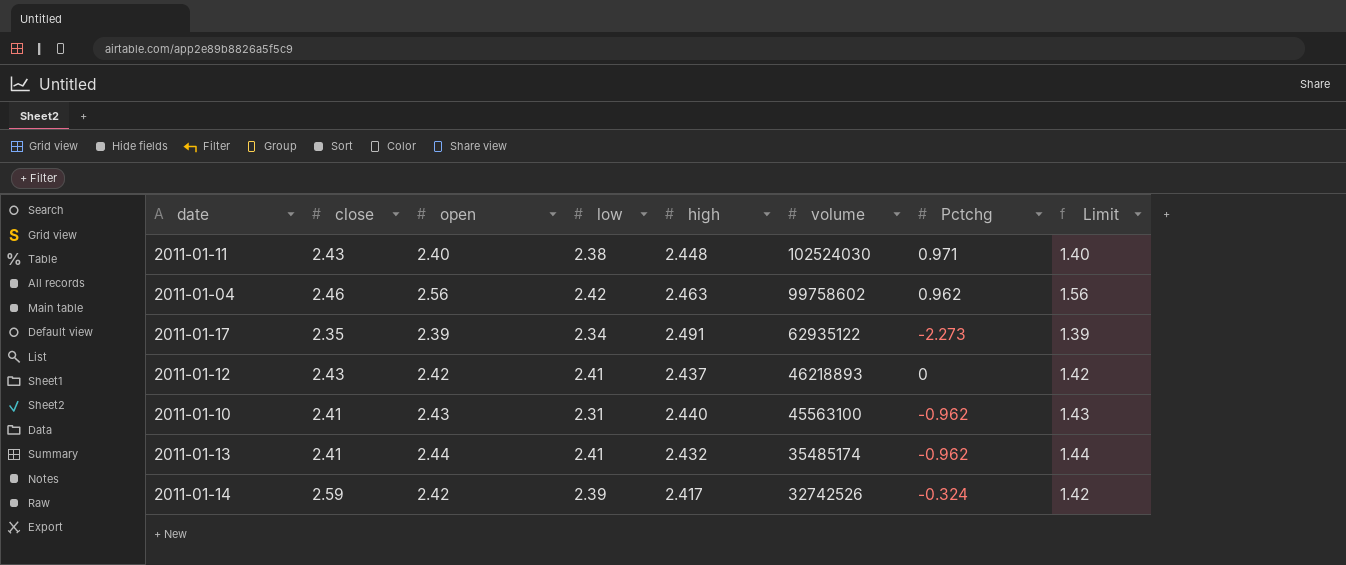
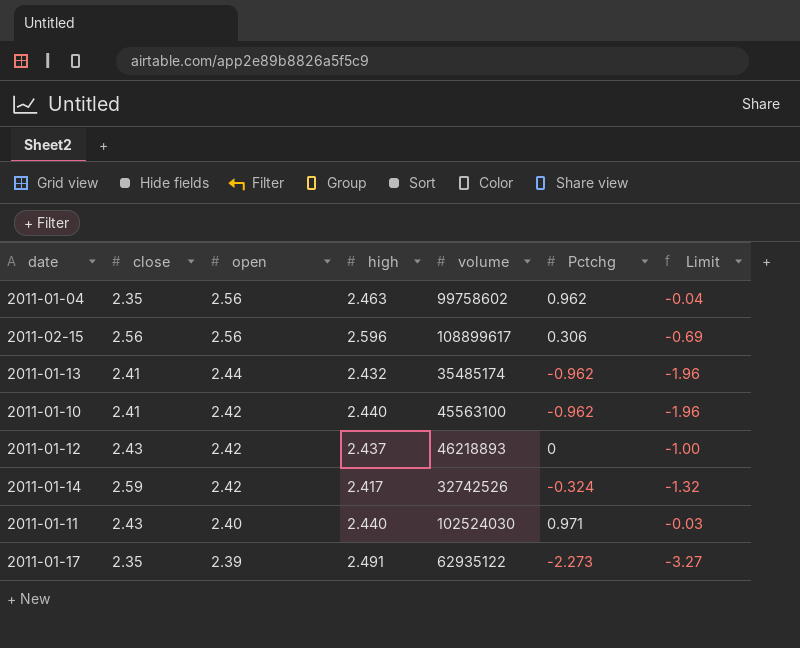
row order: volume descending -> open descending
column low | position: 4 -> none
column Limit | formula: [open] - 1 -> [Pctchg] - 1
2011-01-04 | close: 2.46 -> 2.35
row 2011-02-15: none -> 2.56 | 2.56 | 2.596 | 108899617 | 0.306 | -0.69
2011-01-10 | open: 2.43 -> 2.42
2011-01-11 | high: 2.448 -> 2.440

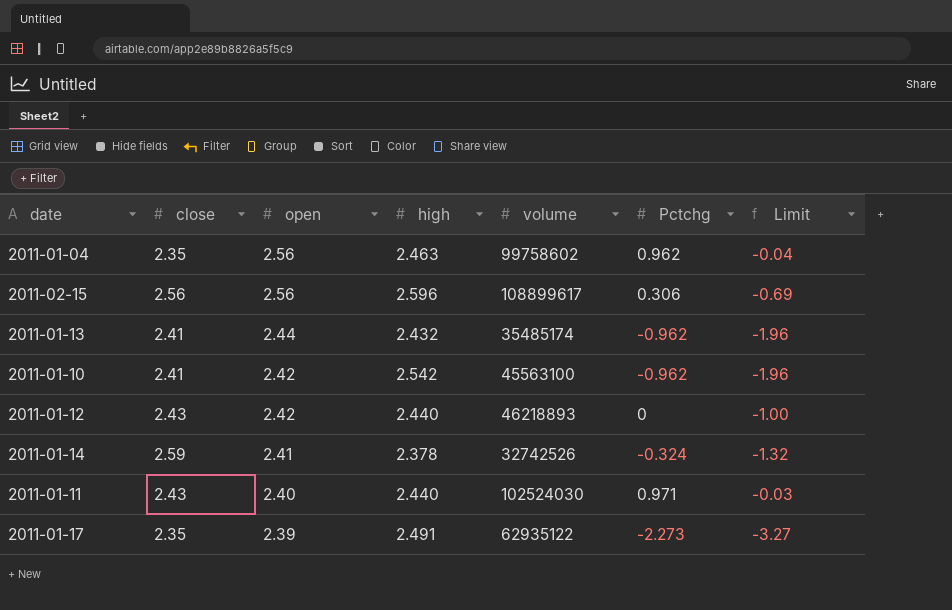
2011-01-10 | high: 2.440 -> 2.542
2011-01-12 | high: 2.437 -> 2.440
2011-01-14 | open: 2.42 -> 2.41
2011-01-14 | high: 2.417 -> 2.378

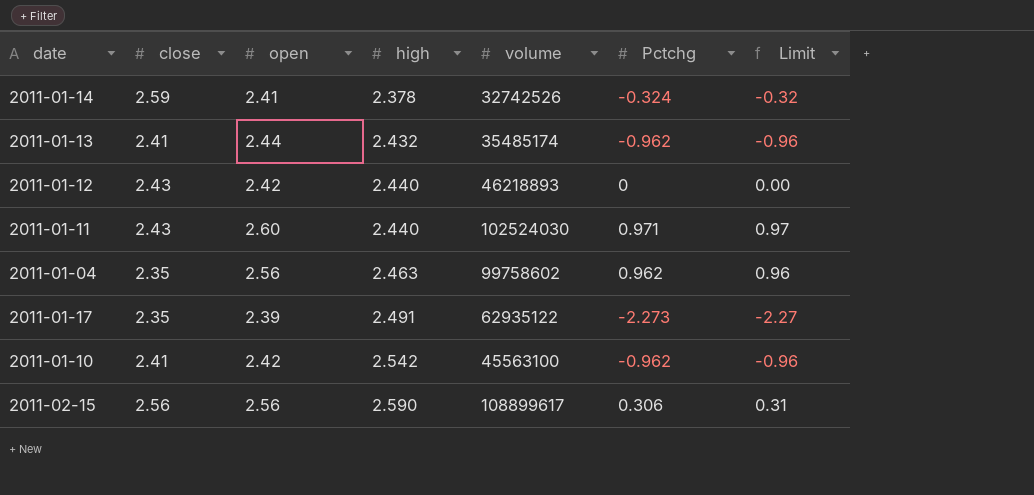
row order: open descending -> high ascending
column Limit | formula: [Pctchg] - 1 -> [Pctchg] + 0
2011-01-11 | open: 2.40 -> 2.60
2011-02-15 | high: 2.596 -> 2.590

